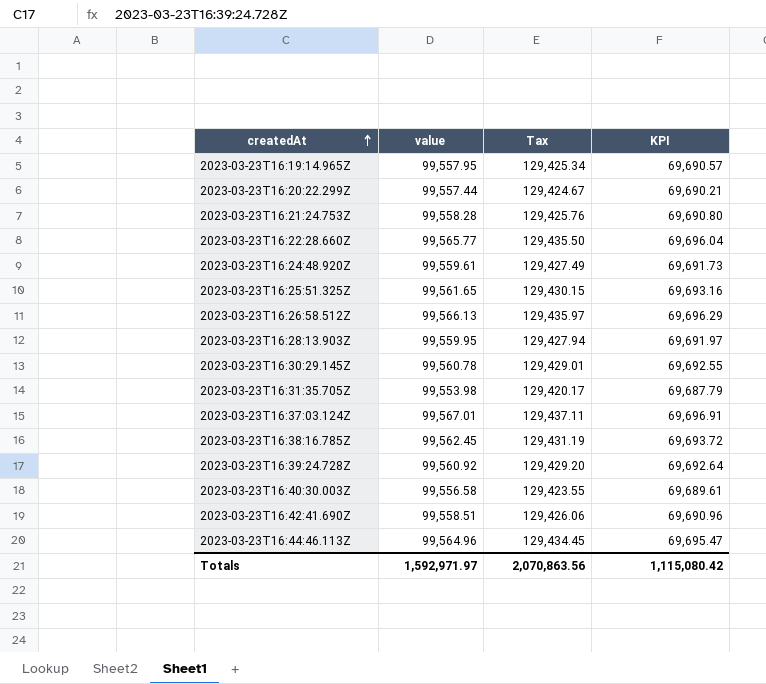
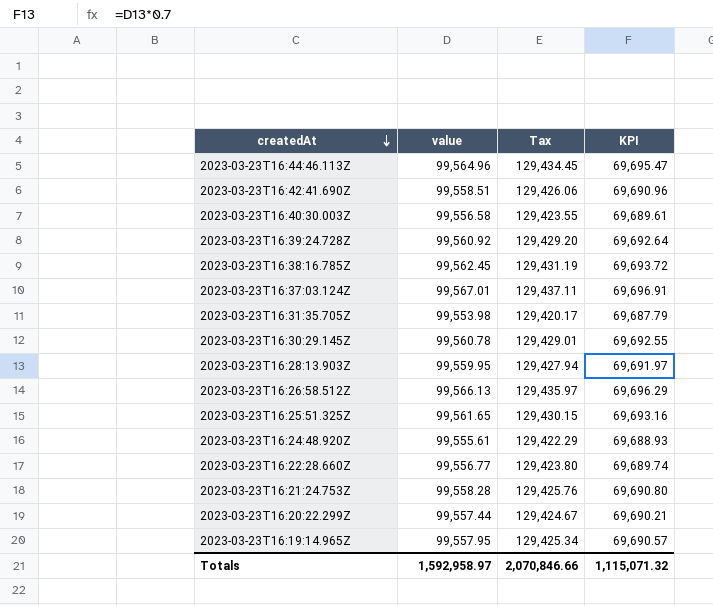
row order: createdAt ascending -> createdAt descending
2023-03-23T16:24:48.920Z | value: 99,559.61 -> 99,555.61
2023-03-23T16:24:48.920Z | Tax: 129,427.49 -> 129,422.29
2023-03-23T16:24:48.920Z | KPI: 69,691.73 -> 69,688.93
2023-03-23T16:22:28.660Z | value: 99,565.77 -> 99,556.77
2023-03-23T16:22:28.660Z | Tax: 129,435.50 -> 129,423.80
2023-03-23T16:22:28.660Z | KPI: 69,696.04 -> 69,689.74
Totals | value: 1,592,971.97 -> 1,592,958.97
Totals | Tax: 2,070,863.56 -> 2,070,846.66
Totals | KPI: 1,115,080.42 -> 1,115,071.32

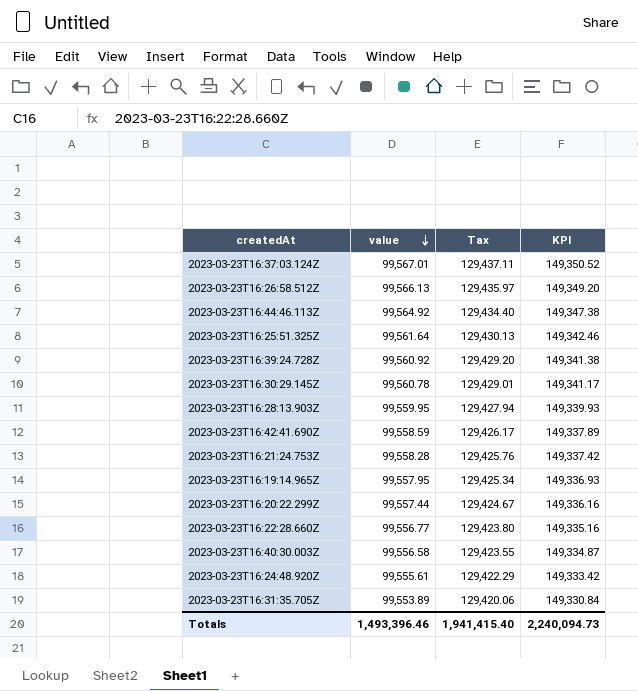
row order: createdAt descending -> value descending
column KPI | formula: [value] * 0.7 -> [value] * 1.5
row 2023-03-23T16:38:16.785Z: 99,562.45 | 129,431.19 | 69,693.72 -> none
2023-03-23T16:44:46.113Z | value: 99,564.96 -> 99,564.92
2023-03-23T16:44:46.113Z | Tax: 129,434.45 -> 129,434.40
2023-03-23T16:25:51.325Z | value: 99,561.65 -> 99,561.64
2023-03-23T16:25:51.325Z | Tax: 129,430.15 -> 129,430.13
2023-03-23T16:42:41.690Z | value: 99,558.51 -> 99,558.59
2023-03-23T16:42:41.690Z | Tax: 129,426.06 -> 129,426.17
2023-03-23T16:31:35.705Z | value: 99,553.98 -> 99,553.89
2023-03-23T16:31:35.705Z | Tax: 129,420.17 -> 129,420.06
Totals | value: 1,592,958.97 -> 1,493,396.46
Totals | Tax: 2,070,846.66 -> 1,941,415.40
Totals | KPI: 1,115,071.32 -> 2,240,094.73

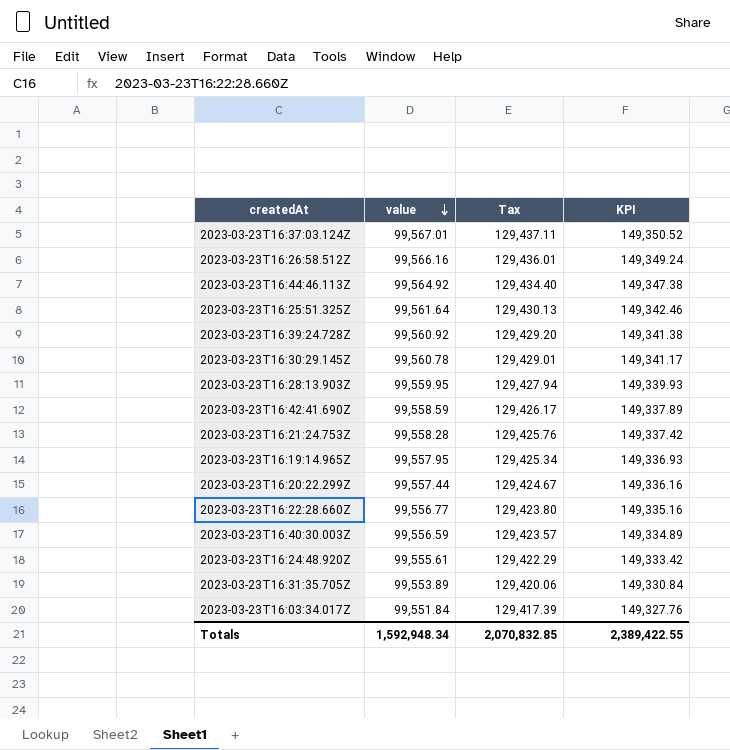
2023-03-23T16:26:58.512Z | value: 99,566.13 -> 99,566.16
2023-03-23T16:26:58.512Z | Tax: 129,435.97 -> 129,436.01
2023-03-23T16:26:58.512Z | KPI: 149,349.20 -> 149,349.24
2023-03-23T16:40:30.003Z | value: 99,556.58 -> 99,556.59
2023-03-23T16:40:30.003Z | Tax: 129,423.55 -> 129,423.57
2023-03-23T16:40:30.003Z | KPI: 149,334.87 -> 149,334.89
row 2023-03-23T16:03:34.017Z: none -> 99,551.84 | 129,417.39 | 149,327.76
Totals | value: 1,493,396.46 -> 1,592,948.34
Totals | Tax: 1,941,415.40 -> 2,070,832.85
Totals | KPI: 2,240,094.73 -> 2,389,422.55

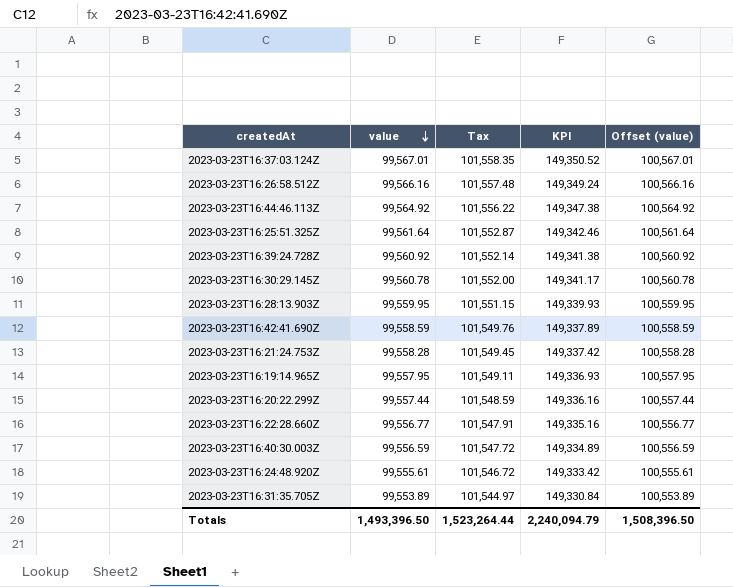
column Tax | formula: [value] * 1.3 -> [value] * 1.02
column Offset (value) | formula: none -> [value] + 1000
row 2023-03-23T16:03:34.017Z: 99,551.84 | 129,417.39 | 149,327.76 -> none
Totals | value: 1,592,948.34 -> 1,493,396.50
Totals | Tax: 2,070,832.85 -> 1,523,264.44
Totals | KPI: 2,389,422.55 -> 2,240,094.79

